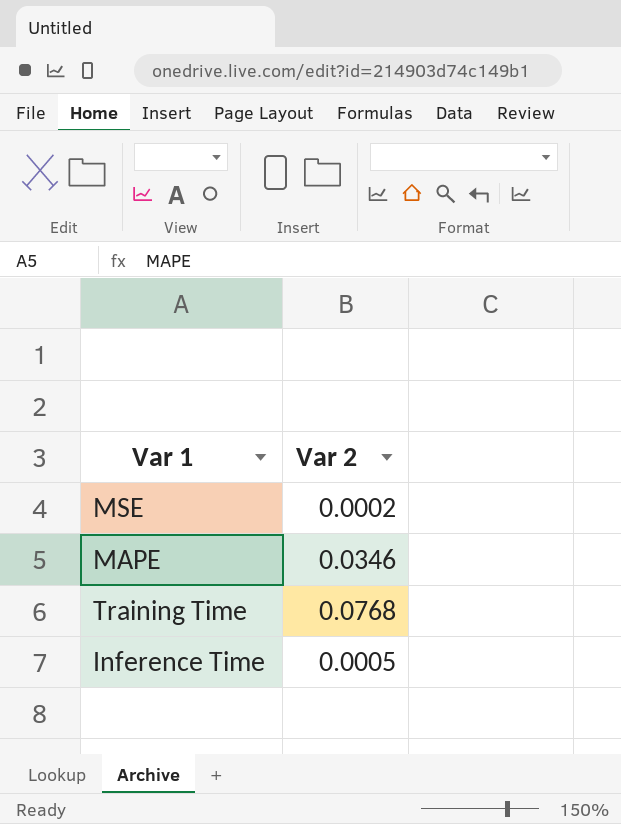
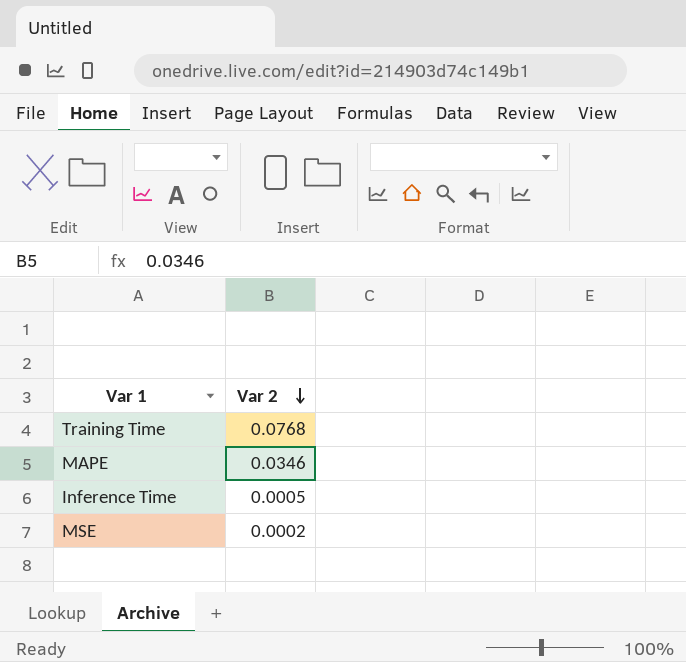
row order: none -> Var 2 descending

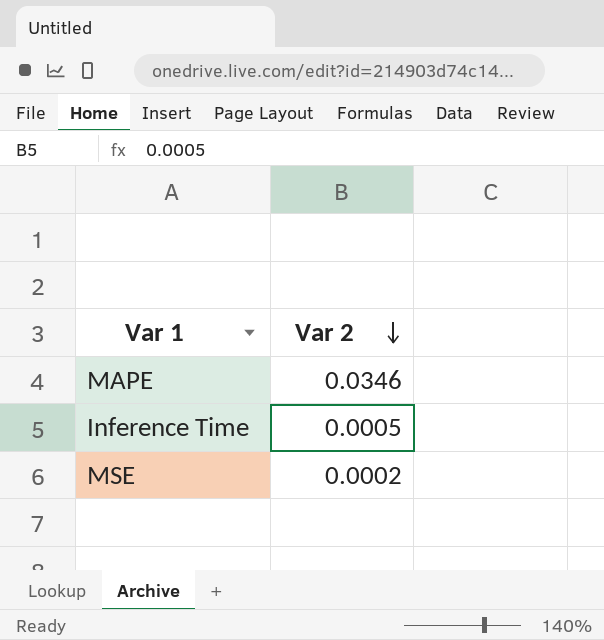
row Training Time: 0.0768 -> none

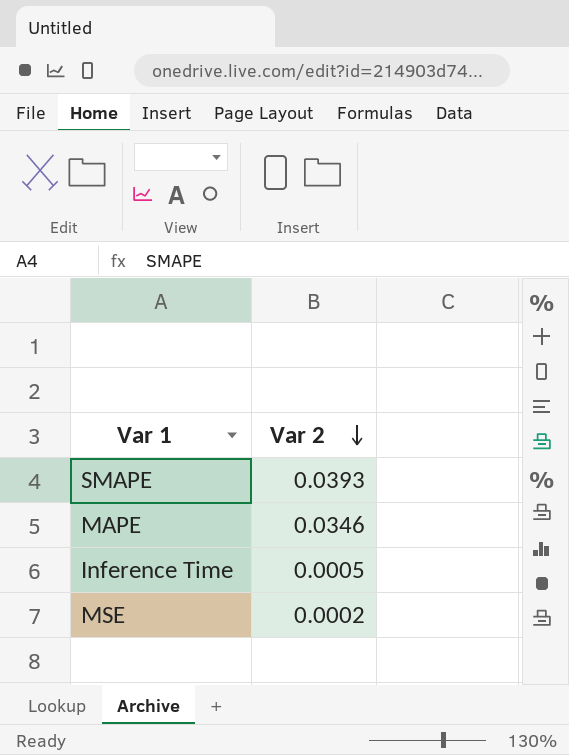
row SMAPE: none -> 0.0393

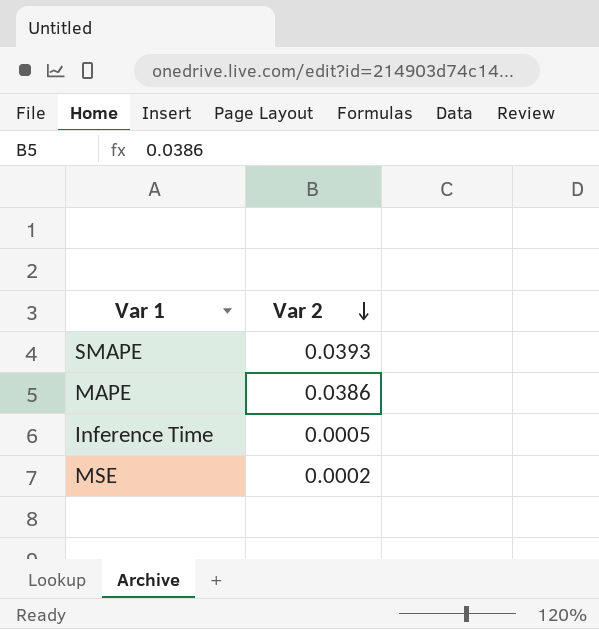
MAPE | Var 2: 0.0346 -> 0.0386

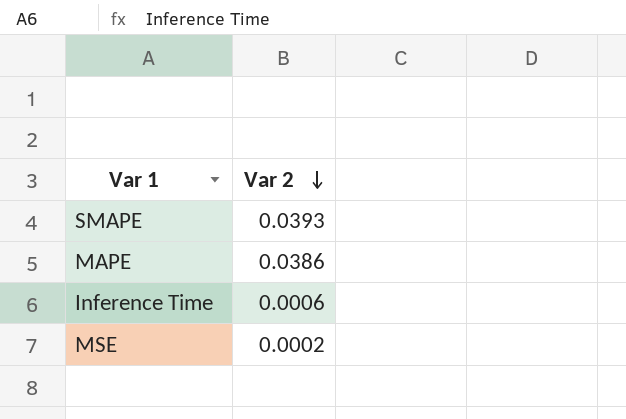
Inference Time | Var 2: 0.0005 -> 0.0006

